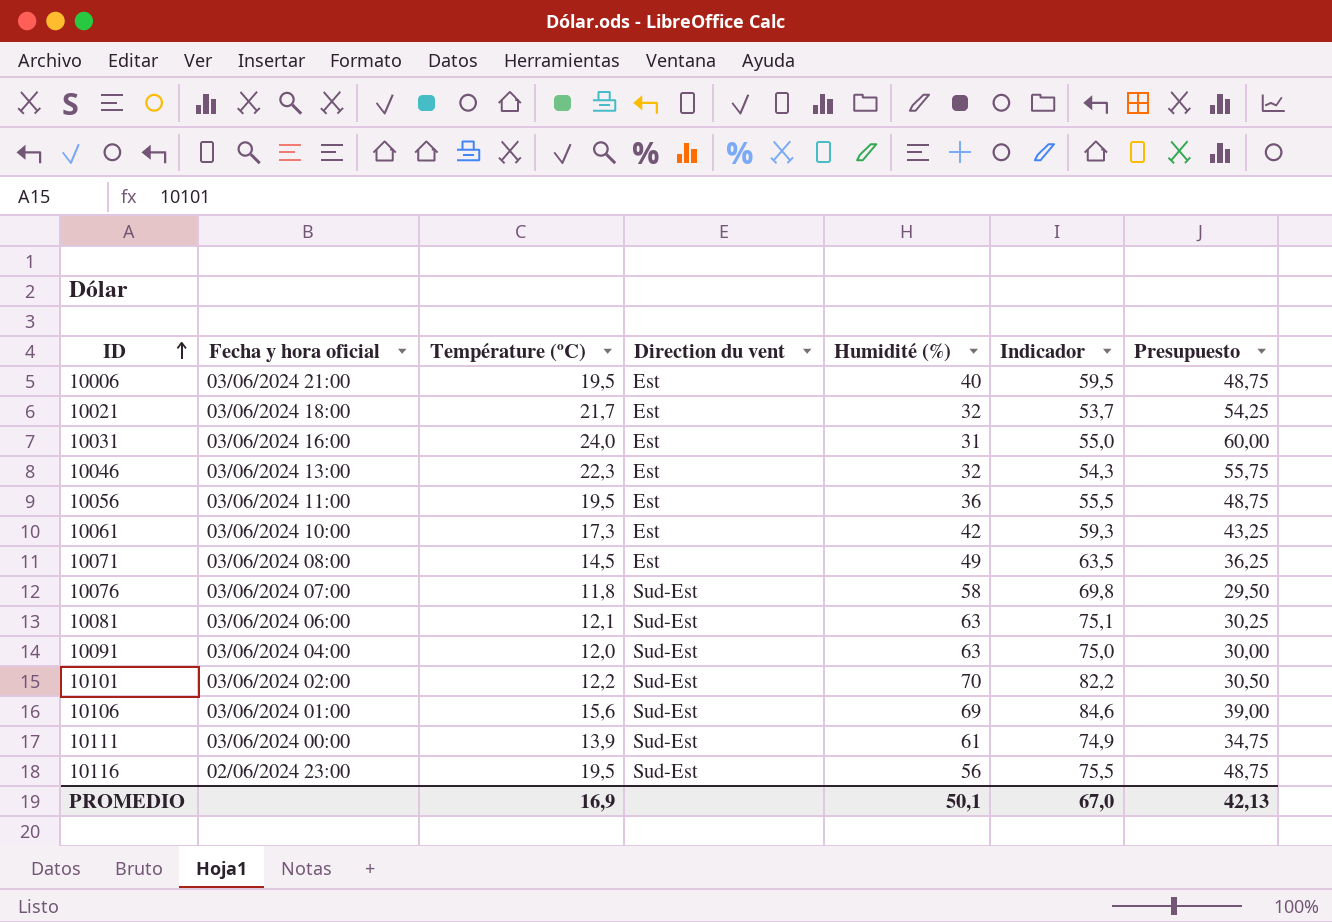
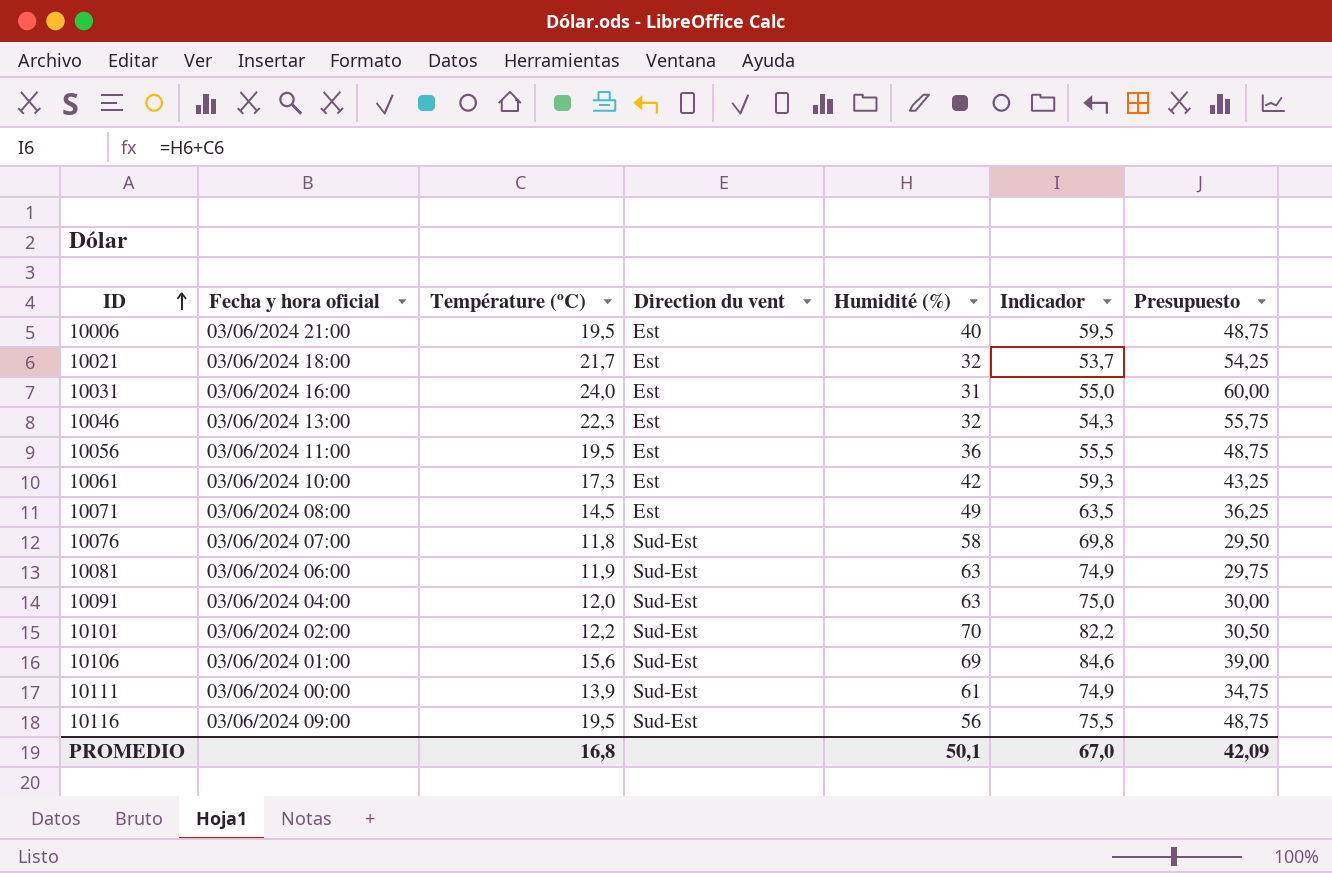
10081 | Température (ºC): 12,1 -> 11,9
10081 | Indicador: 75,1 -> 74,9
10081 | Presupuesto: 30,25 -> 29,75
10116 | Fecha y hora oficial: 02/06/2024 23:00 -> 03/06/2024 09:00
PROMEDIO | Température (ºC): 16,9 -> 16,8
PROMEDIO | Presupuesto: 42,13 -> 42,09

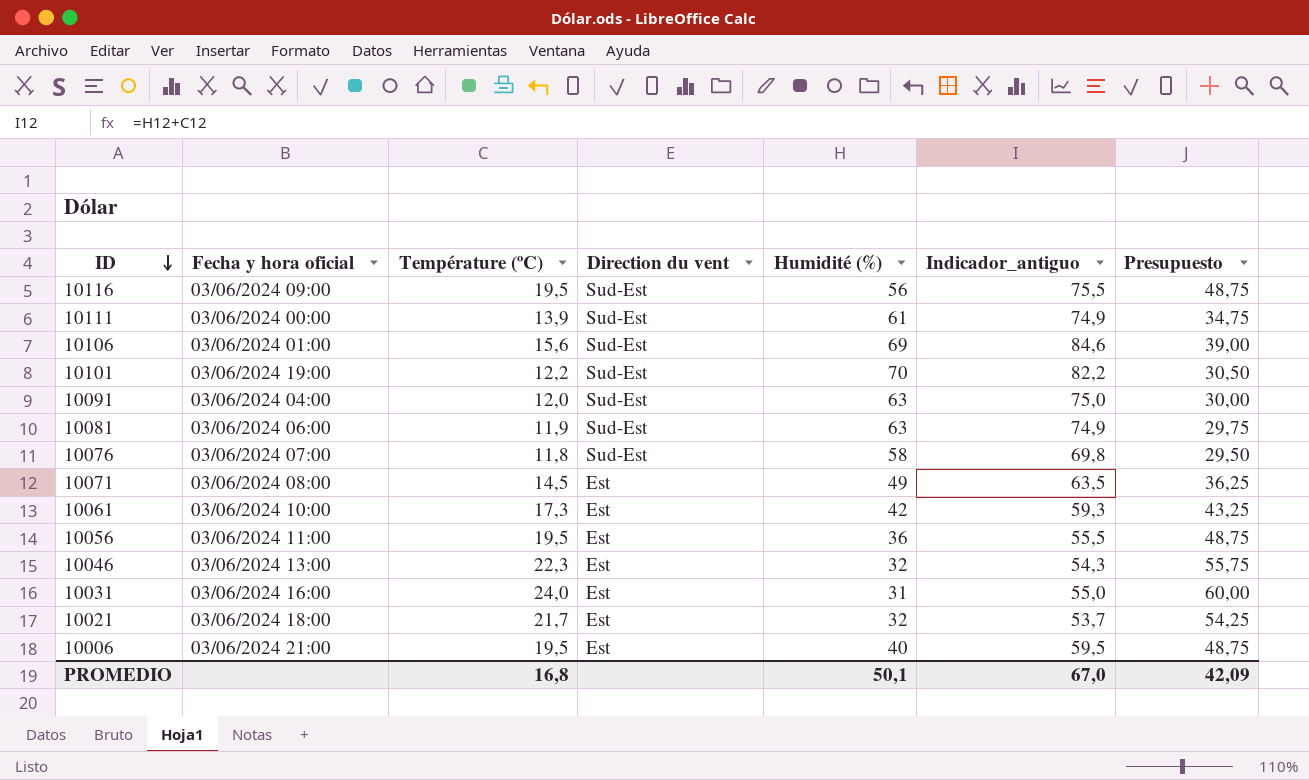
row order: ID ascending -> ID descending
column name: Indicador -> Indicador_antiguo
10101 | Fecha y hora oficial: 03/06/2024 02:00 -> 03/06/2024 19:00

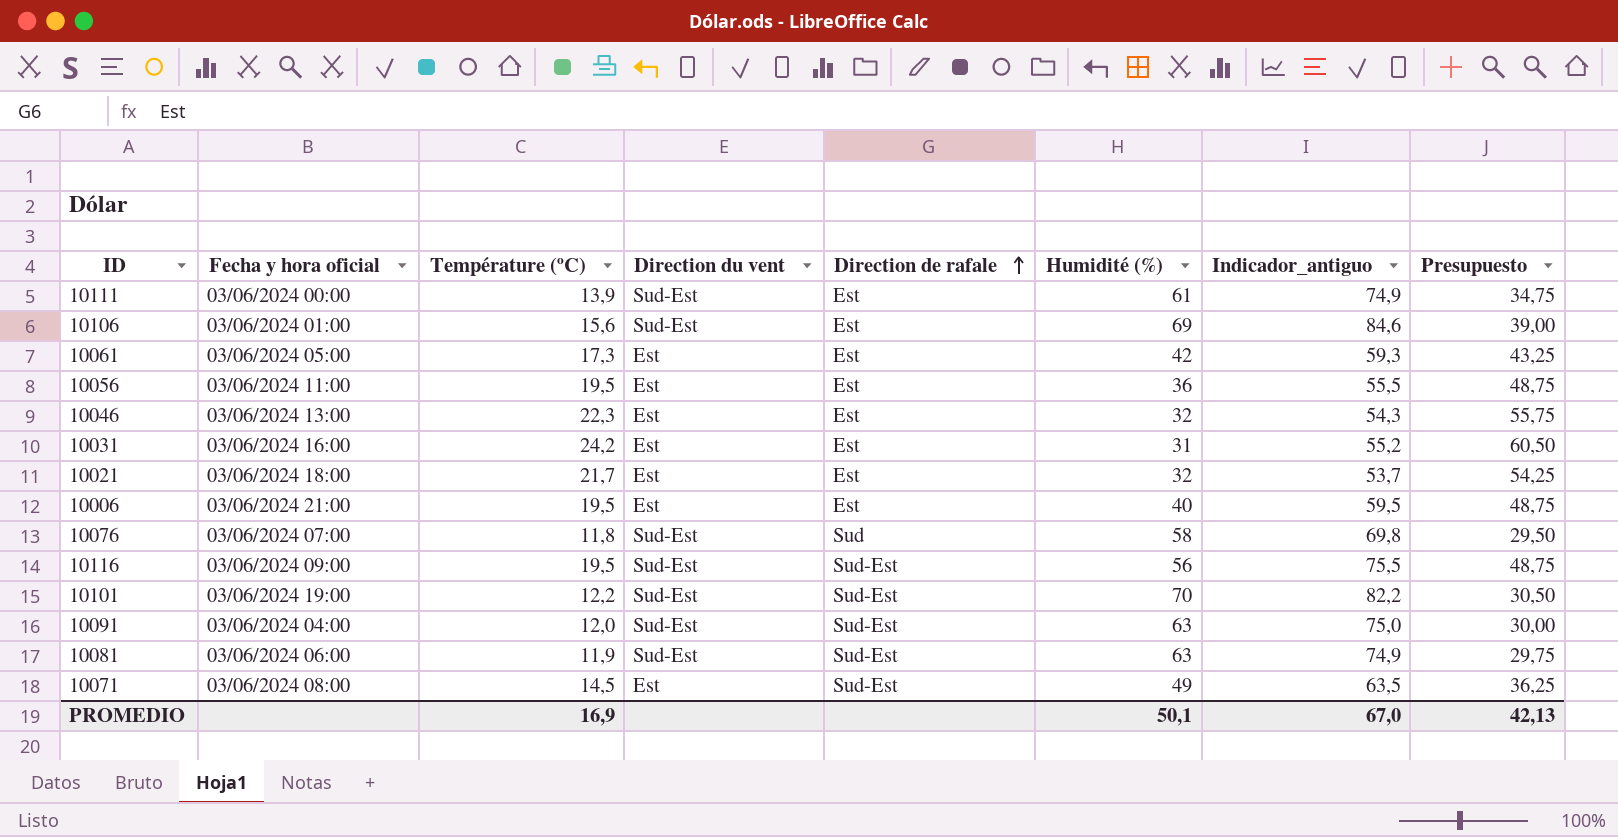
row order: ID descending -> Direction de rafale ascending
column Direction de rafale | position: none -> 5
10061 | Fecha y hora oficial: 03/06/2024 10:00 -> 03/06/2024 05:00
10031 | Température (ºC): 24,0 -> 24,2
10031 | Indicador_antiguo: 55,0 -> 55,2
10031 | Presupuesto: 60,00 -> 60,50
PROMEDIO | Température (ºC): 16,8 -> 16,9
PROMEDIO | Presupuesto: 42,09 -> 42,13

